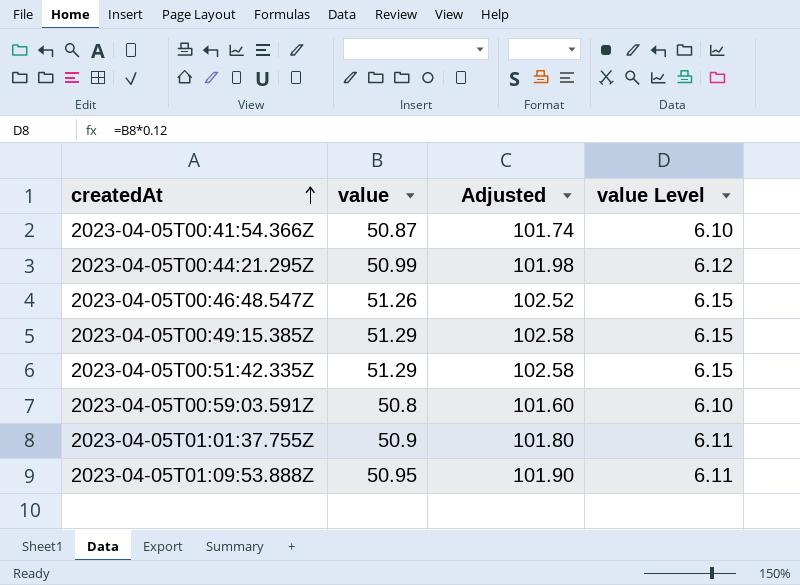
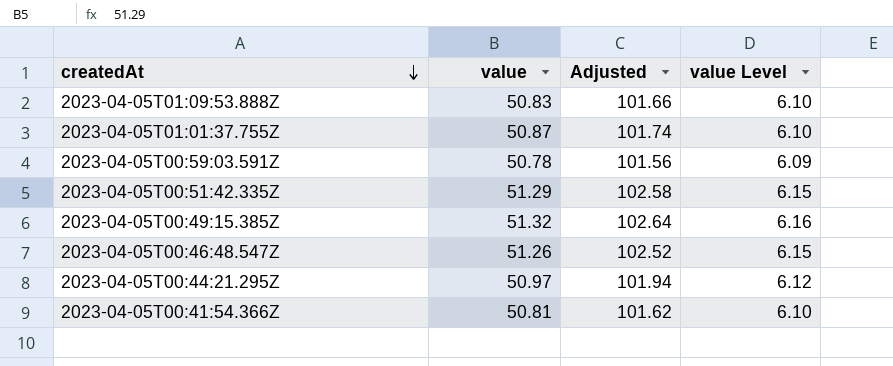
row order: createdAt ascending -> createdAt descending
2023-04-05T01:09:53.888Z | value: 50.95 -> 50.83
2023-04-05T01:09:53.888Z | Adjusted: 101.90 -> 101.66
2023-04-05T01:09:53.888Z | value Level: 6.11 -> 6.10
2023-04-05T01:01:37.755Z | value: 50.9 -> 50.87
2023-04-05T01:01:37.755Z | Adjusted: 101.80 -> 101.74
2023-04-05T01:01:37.755Z | value Level: 6.11 -> 6.10
2023-04-05T00:59:03.591Z | value: 50.8 -> 50.78
2023-04-05T00:59:03.591Z | Adjusted: 101.60 -> 101.56
2023-04-05T00:59:03.591Z | value Level: 6.10 -> 6.09
2023-04-05T00:49:15.385Z | value: 51.29 -> 51.32
2023-04-05T00:49:15.385Z | Adjusted: 102.58 -> 102.64
2023-04-05T00:49:15.385Z | value Level: 6.15 -> 6.16
2023-04-05T00:44:21.295Z | value: 50.99 -> 50.97
2023-04-05T00:44:21.295Z | Adjusted: 101.98 -> 101.94
2023-04-05T00:41:54.366Z | value: 50.87 -> 50.81
2023-04-05T00:41:54.366Z | Adjusted: 101.74 -> 101.62

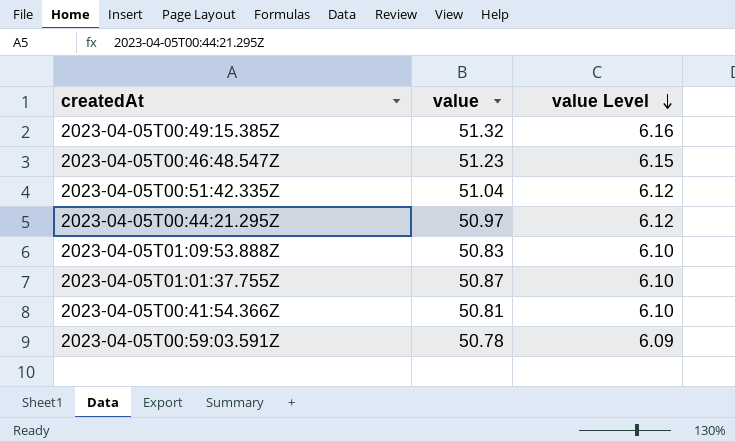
row order: createdAt descending -> value Level descending
column Adjusted | formula: [value] * 2 -> none
2023-04-05T00:46:48.547Z | value: 51.26 -> 51.23
2023-04-05T00:51:42.335Z | value: 51.29 -> 51.04
2023-04-05T00:51:42.335Z | value Level: 6.15 -> 6.12

